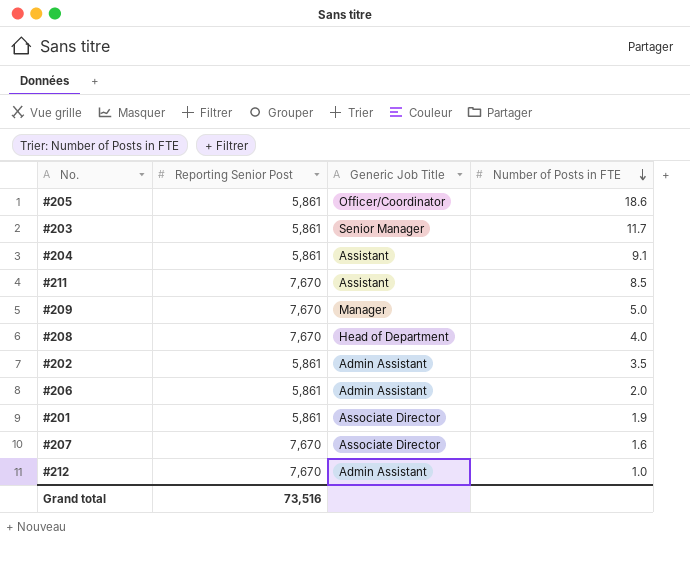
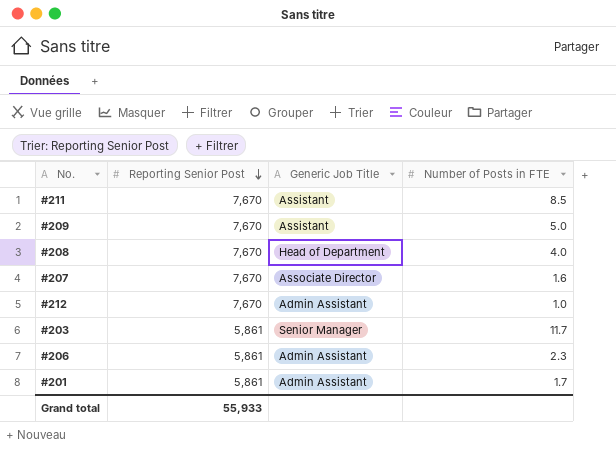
row order: Number of Posts in FTE descending -> Reporting Senior Post descending
row #205: 5,861 | Officer/Coordinator | 18.6 -> none
row #204: 5,861 | Assistant | 9.1 -> none
row #202: 5,861 | Admin Assistant | 3.5 -> none
#209 | Generic Job Title: Manager -> Assistant
#206 | Number of Posts in FTE: 2.0 -> 2.3
#201 | Generic Job Title: Associate Director -> Admin Assistant
#201 | Number of Posts in FTE: 1.9 -> 1.7
Grand total | Reporting Senior Post: 73,516 -> 55,933

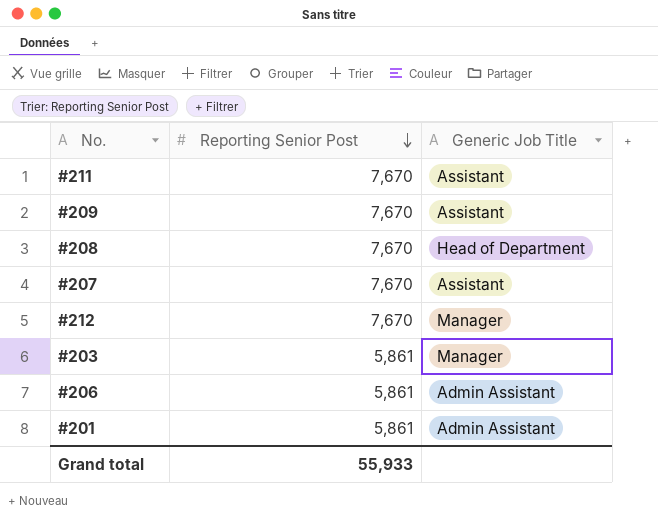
column Number of Posts in FTE | position: 4 -> none
#207 | Generic Job Title: Associate Director -> Assistant
#212 | Generic Job Title: Admin Assistant -> Manager
#203 | Generic Job Title: Senior Manager -> Manager

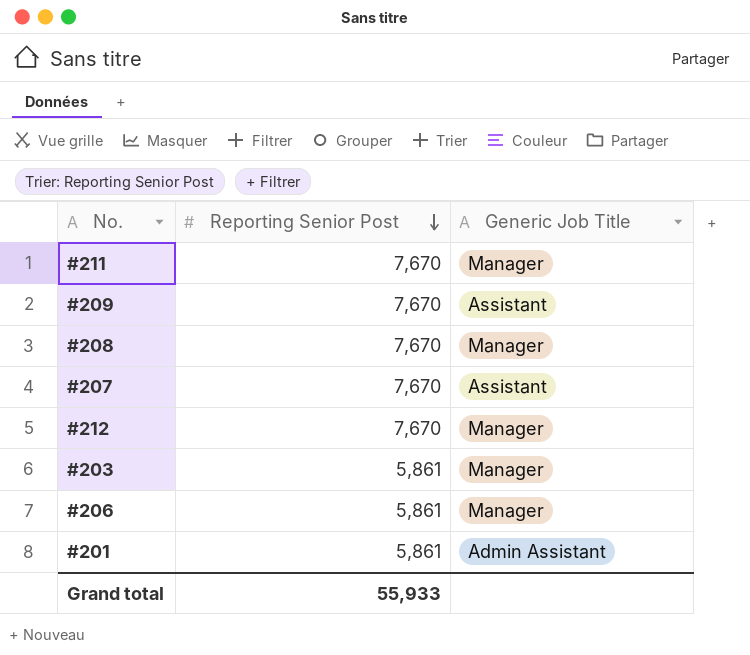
#211 | Generic Job Title: Assistant -> Manager
#208 | Generic Job Title: Head of Department -> Manager
#206 | Generic Job Title: Admin Assistant -> Manager

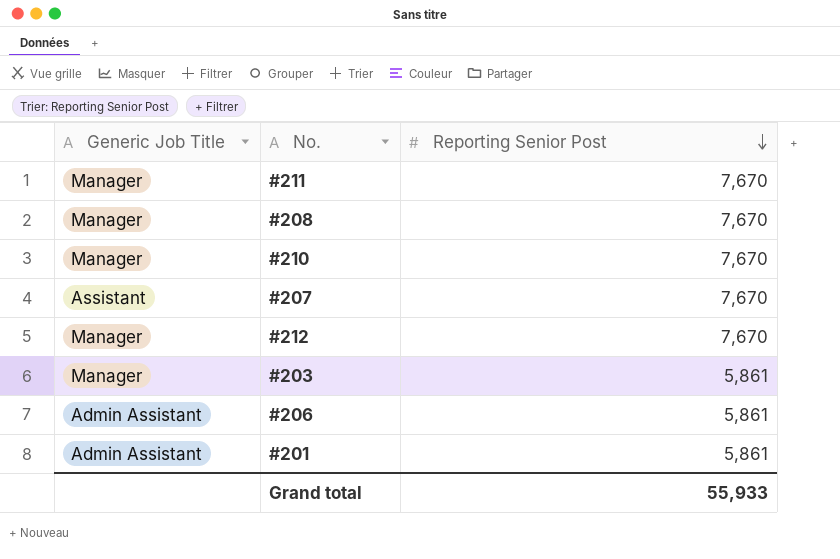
column Generic Job Title | position: 3 -> 1
row #209: 7,670 | Assistant -> none
row #210: none -> Manager | 7,670
#206 | Generic Job Title: Manager -> Admin Assistant

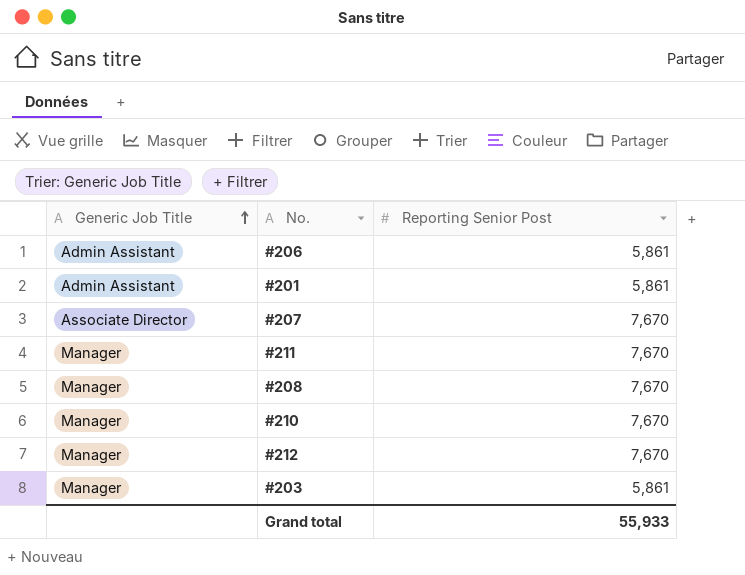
row order: Reporting Senior Post descending -> Generic Job Title ascending
#207 | Generic Job Title: Assistant -> Associate Director

